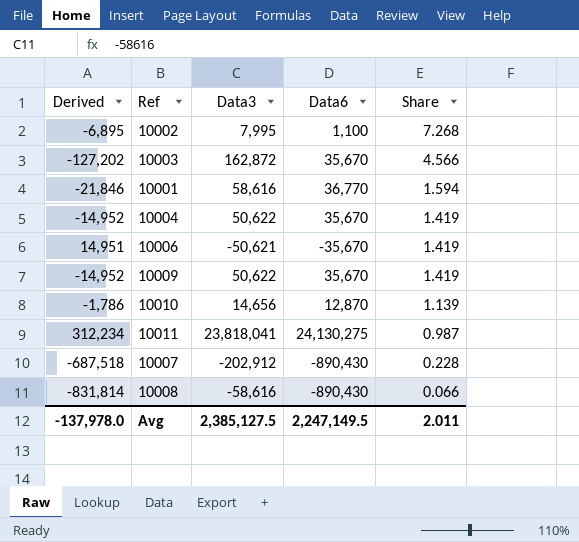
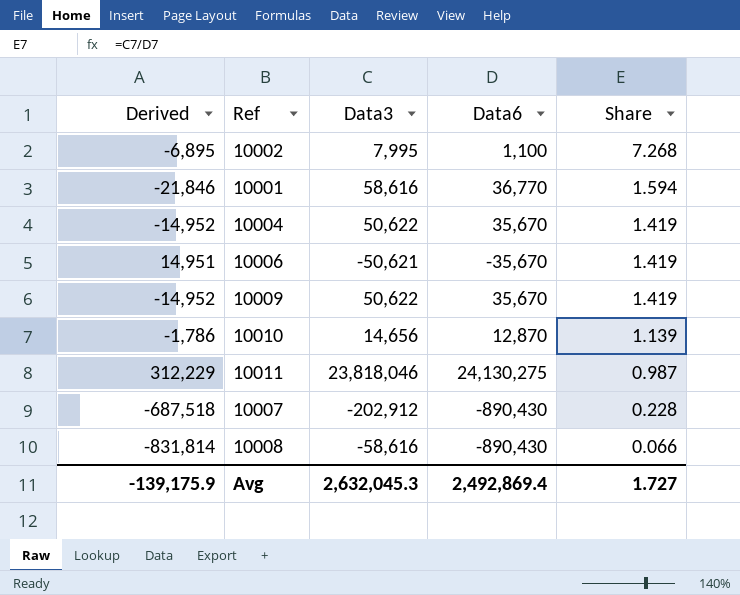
row 10003: -127,202 | 162,872 | 35,670 | 4.566 -> none
10011 | Derived: 312,234 -> 312,229
10011 | Data3: 23,818,041 -> 23,818,046
Avg | Derived: -137,978.0 -> -139,175.9
Avg | Data3: 2,385,127.5 -> 2,632,045.3
Avg | Data6: 2,247,149.5 -> 2,492,869.4
Avg | Share: 2.011 -> 1.727

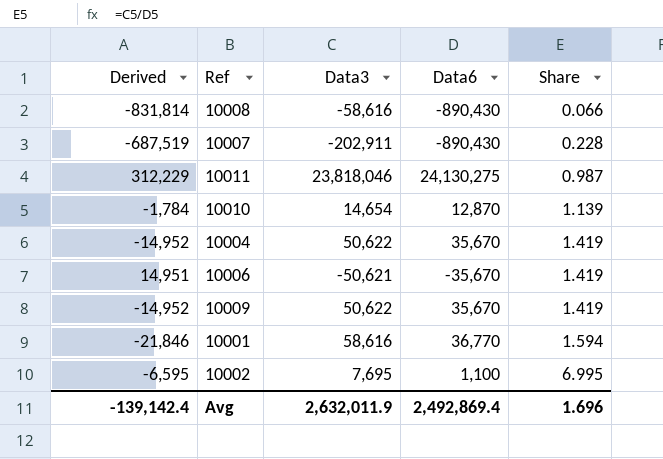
row order: Share descending -> Share ascending
10007 | Derived: -687,518 -> -687,519
10007 | Data3: -202,912 -> -202,911
10010 | Derived: -1,786 -> -1,784
10010 | Data3: 14,656 -> 14,654
10002 | Derived: -6,895 -> -6,595
10002 | Data3: 7,995 -> 7,695
10002 | Share: 7.268 -> 6.995
Avg | Derived: -139,175.9 -> -139,142.4
Avg | Data3: 2,632,045.3 -> 2,632,011.9
Avg | Share: 1.727 -> 1.696

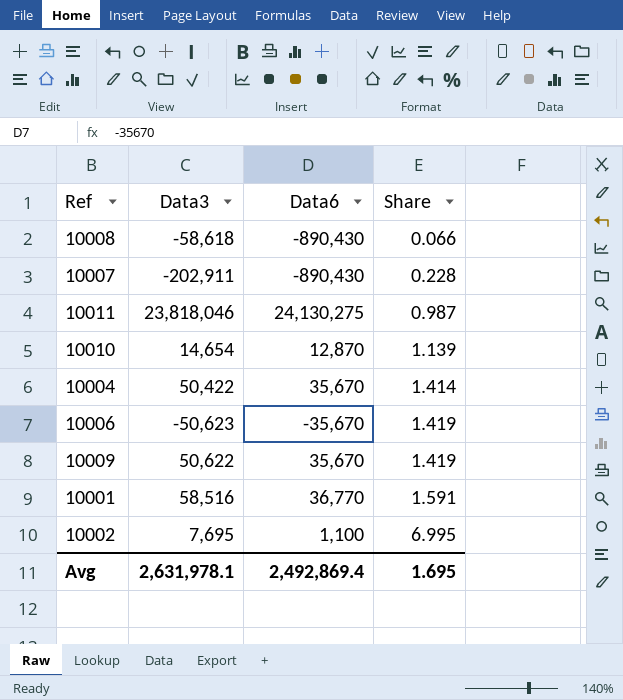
column Derived | formula: [Data6] - [Data3] -> none
10008 | Data3: -58,616 -> -58,618
10004 | Data3: 50,622 -> 50,422
10004 | Share: 1.419 -> 1.414
10006 | Data3: -50,621 -> -50,623
10001 | Data3: 58,616 -> 58,516
10001 | Share: 1.594 -> 1.591
Avg | Data3: 2,632,011.9 -> 2,631,978.1
Avg | Share: 1.696 -> 1.695

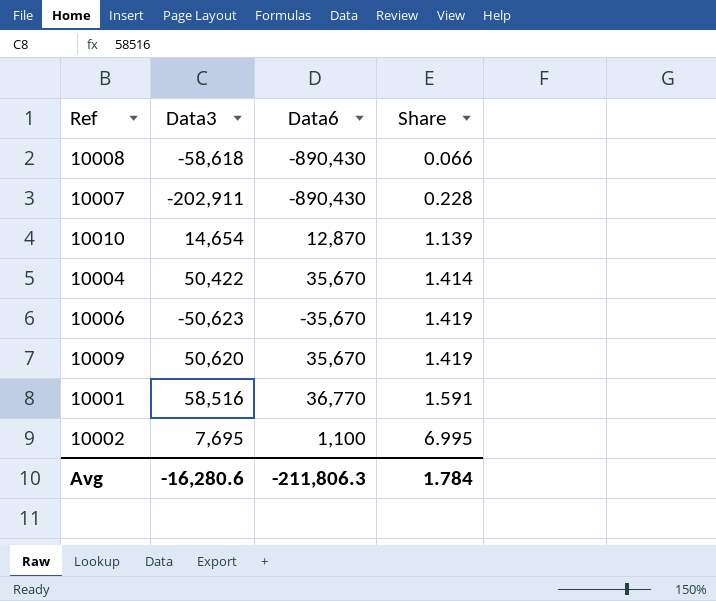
row 10011: 23,818,046 | 24,130,275 | 0.987 -> none
10009 | Data3: 50,622 -> 50,620
Avg | Data3: 2,631,978.1 -> -16,280.6
Avg | Data6: 2,492,869.4 -> -211,806.3
Avg | Share: 1.695 -> 1.784

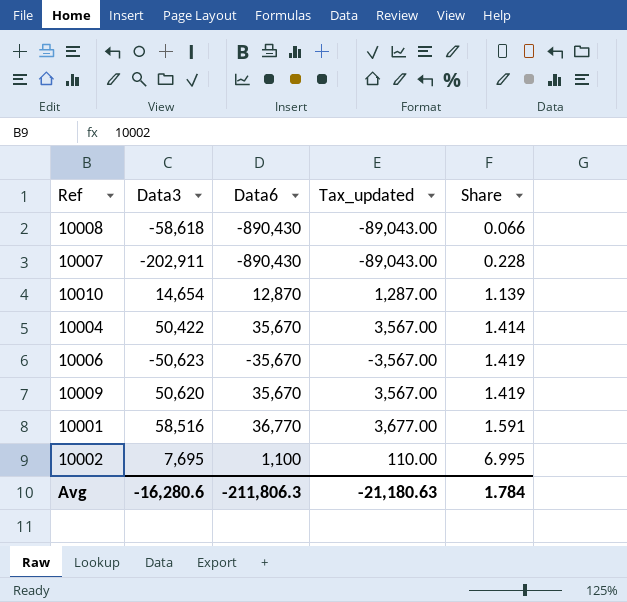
column Tax_updated | formula: none -> [Data6] * 0.1

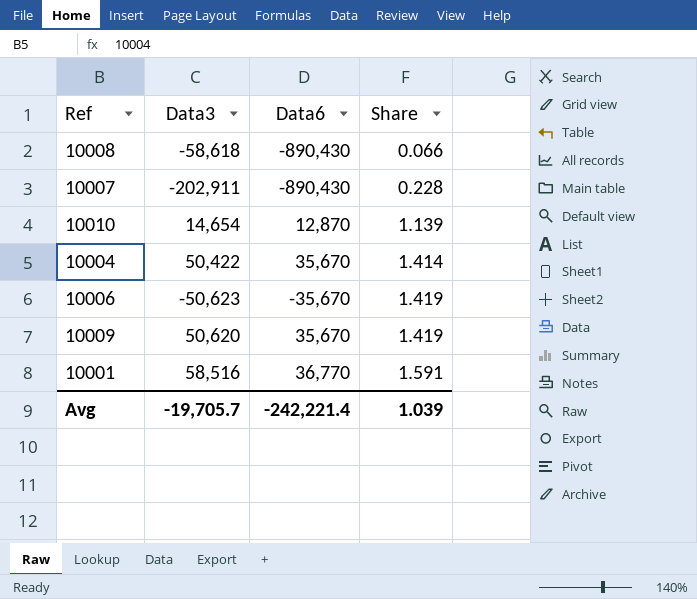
column Tax_updated | formula: [Data6] * 0.1 -> none
row 10002: 7,695 | 1,100 | 110.00 | 6.995 -> none
Avg | Data3: -16,280.6 -> -19,705.7
Avg | Data6: -211,806.3 -> -242,221.4
Avg | Share: 1.784 -> 1.039

